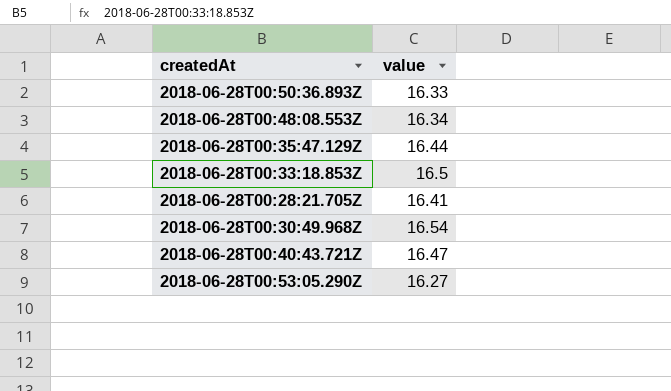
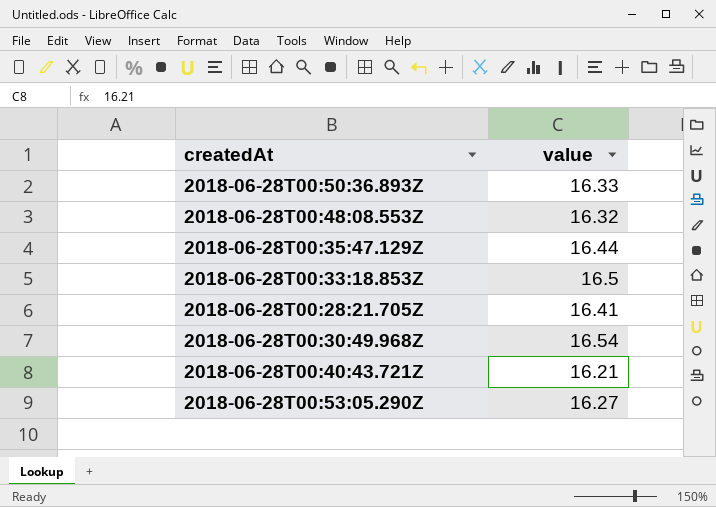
2018-06-28T00:48:08.553Z | value: 16.34 -> 16.32
2018-06-28T00:40:43.721Z | value: 16.47 -> 16.21

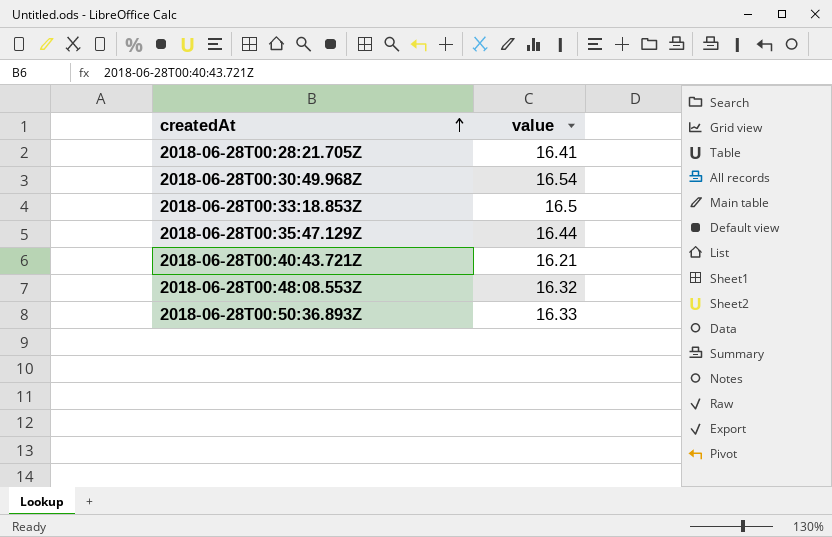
row order: none -> createdAt ascending
row 2018-06-28T00:53:05.290Z: 16.27 -> none

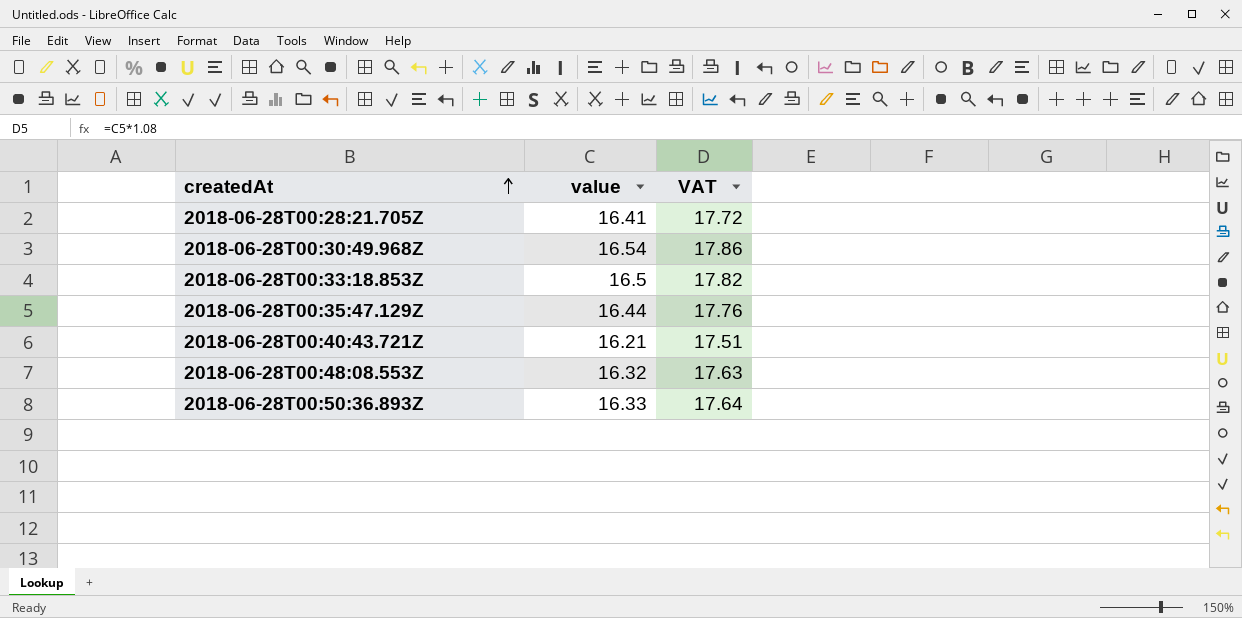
column VAT | formula: none -> [value] * 1.08

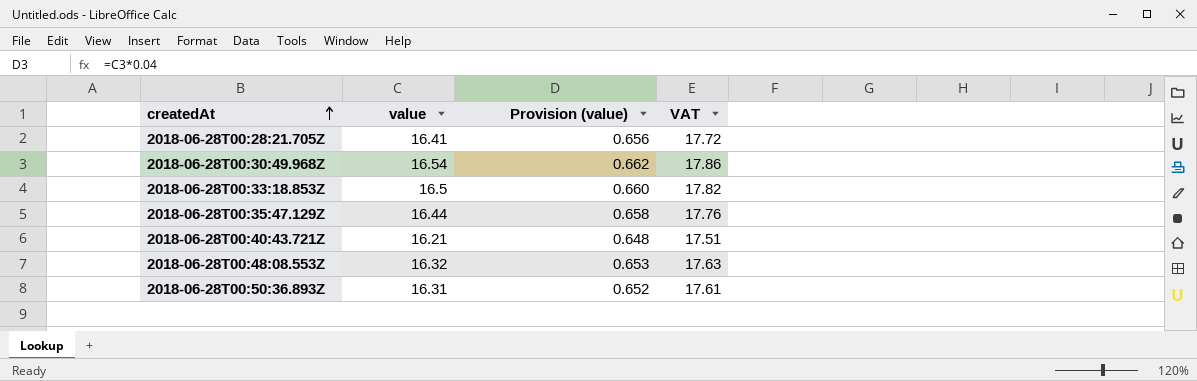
column Provision (value) | formula: none -> [value] * 0.04
2018-06-28T00:50:36.893Z | value: 16.33 -> 16.31
2018-06-28T00:50:36.893Z | VAT: 17.64 -> 17.61

